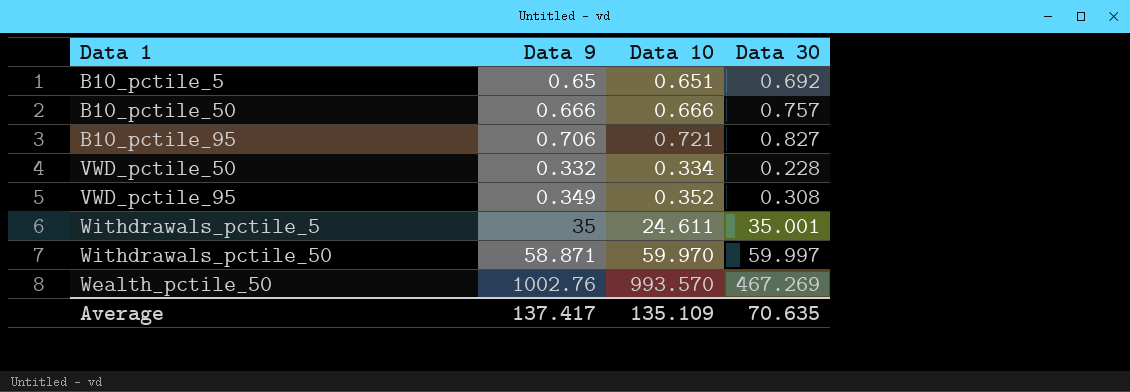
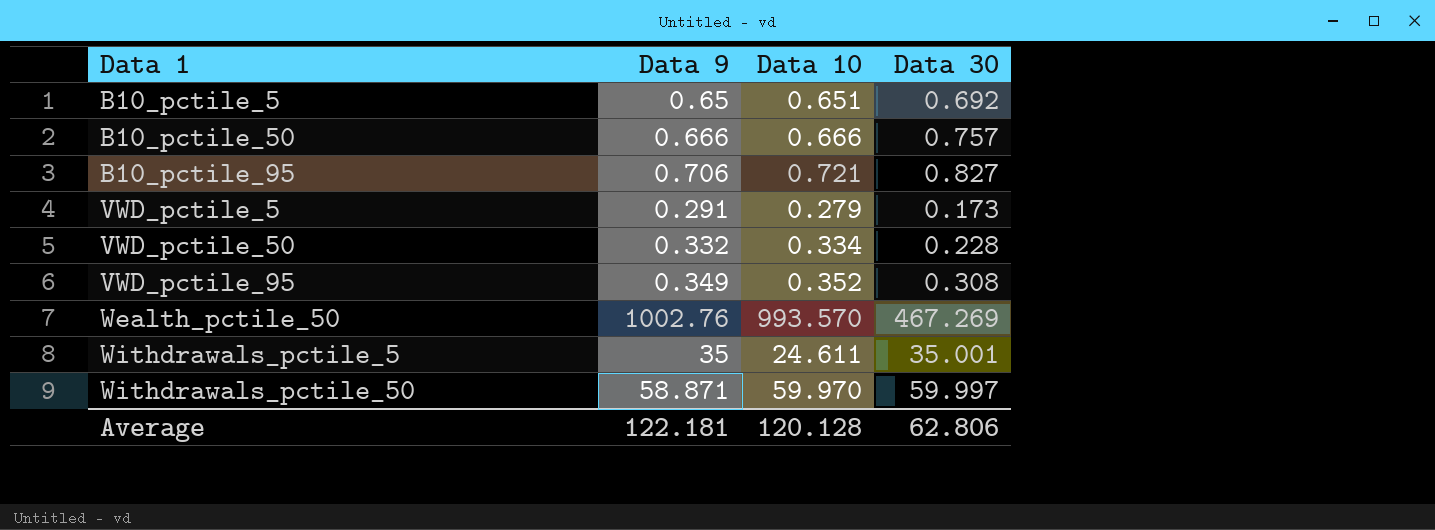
row order: none -> Data 1 ascending
row VWD_pctile_5: none -> 0.291 | 0.279 | 0.173
Average | Data 9: 137.417 -> 122.181
Average | Data 10: 135.109 -> 120.128
Average | Data 30: 70.635 -> 62.806

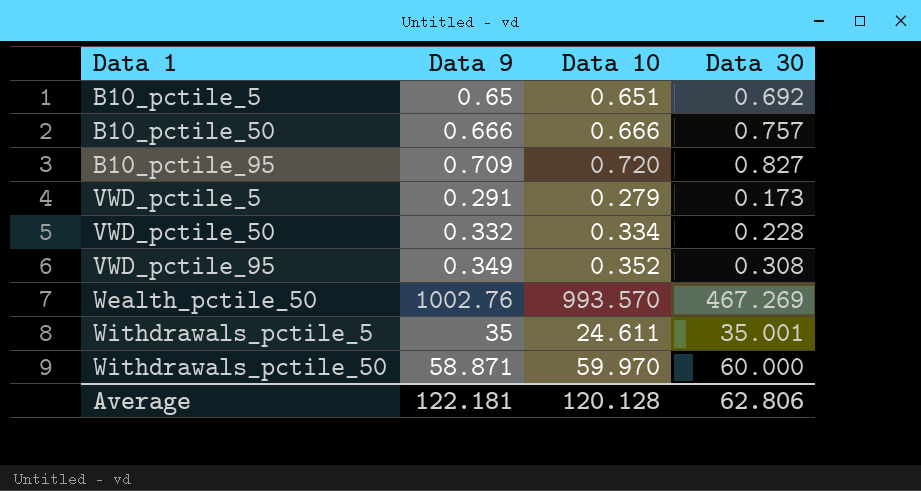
B10_pctile_95 | Data 9: 0.706 -> 0.709
B10_pctile_95 | Data 10: 0.721 -> 0.720
Withdrawals_pctile_50 | Data 30: 59.997 -> 60.000

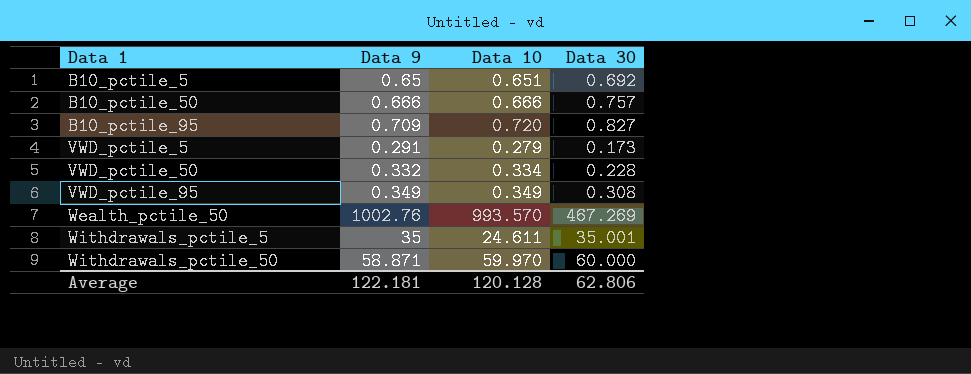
VWD_pctile_95 | Data 10: 0.352 -> 0.349

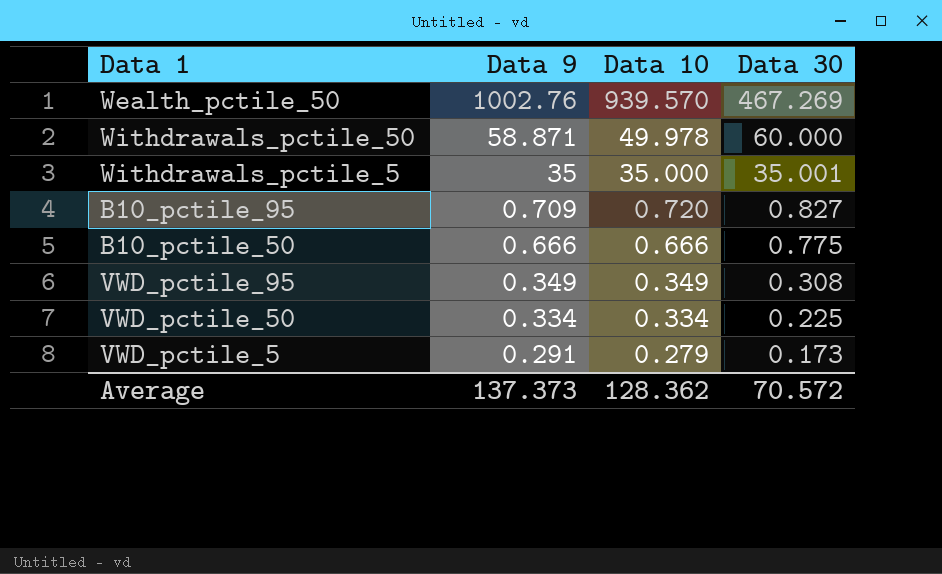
row order: Data 1 ascending -> Data 9 descending
row B10_pctile_5: 0.65 | 0.651 | 0.692 -> none
Wealth_pctile_50 | Data 10: 993.570 -> 939.570
Withdrawals_pctile_50 | Data 10: 59.970 -> 49.978
Withdrawals_pctile_5 | Data 10: 24.611 -> 35.000
B10_pctile_50 | Data 30: 0.757 -> 0.775
VWD_pctile_50 | Data 9: 0.332 -> 0.334
VWD_pctile_50 | Data 30: 0.228 -> 0.225
Average | Data 9: 122.181 -> 137.373
Average | Data 10: 120.128 -> 128.362
Average | Data 30: 62.806 -> 70.572

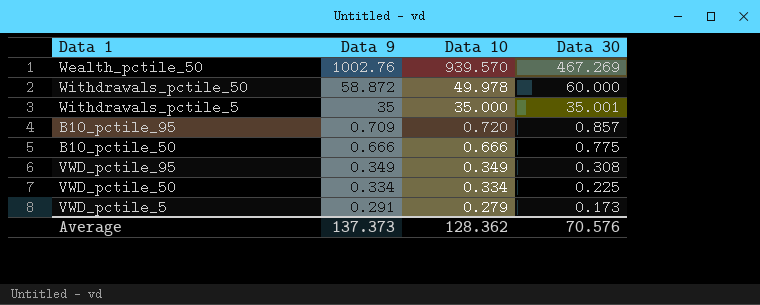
Withdrawals_pctile_50 | Data 9: 58.871 -> 58.872
B10_pctile_95 | Data 30: 0.827 -> 0.857
Average | Data 30: 70.572 -> 70.576

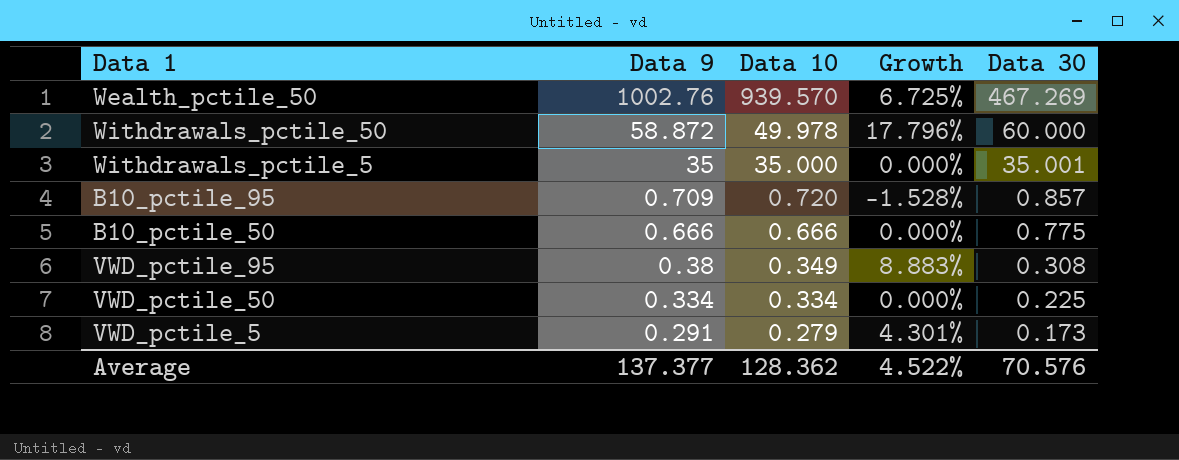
column Growth | formula: none -> ([Data 9] - [Data 10]) / [Data 10]
VWD_pctile_95 | Data 9: 0.349 -> 0.38
Average | Data 9: 137.373 -> 137.377

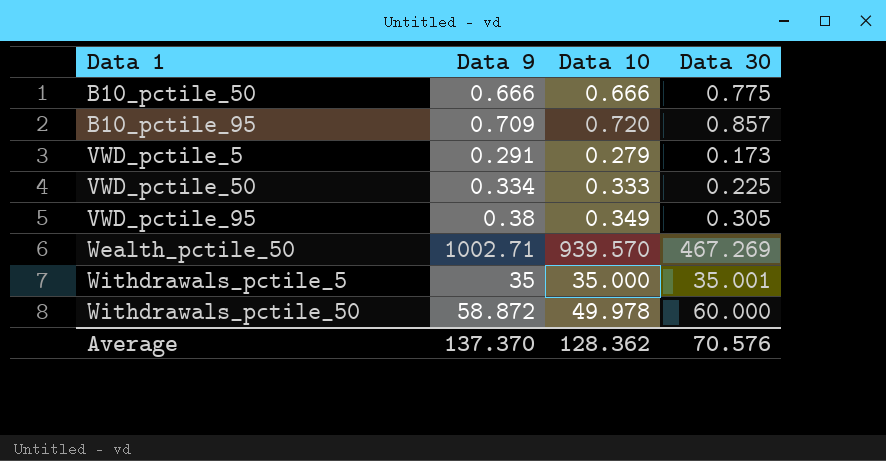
row order: Data 9 descending -> Data 1 ascending
column Growth | formula: ([Data 9] - [Data 10]) / [Data 10] -> none
VWD_pctile_50 | Data 10: 0.334 -> 0.333
VWD_pctile_95 | Data 30: 0.308 -> 0.305
Wealth_pctile_50 | Data 9: 1002.76 -> 1002.71
Average | Data 9: 137.377 -> 137.370

